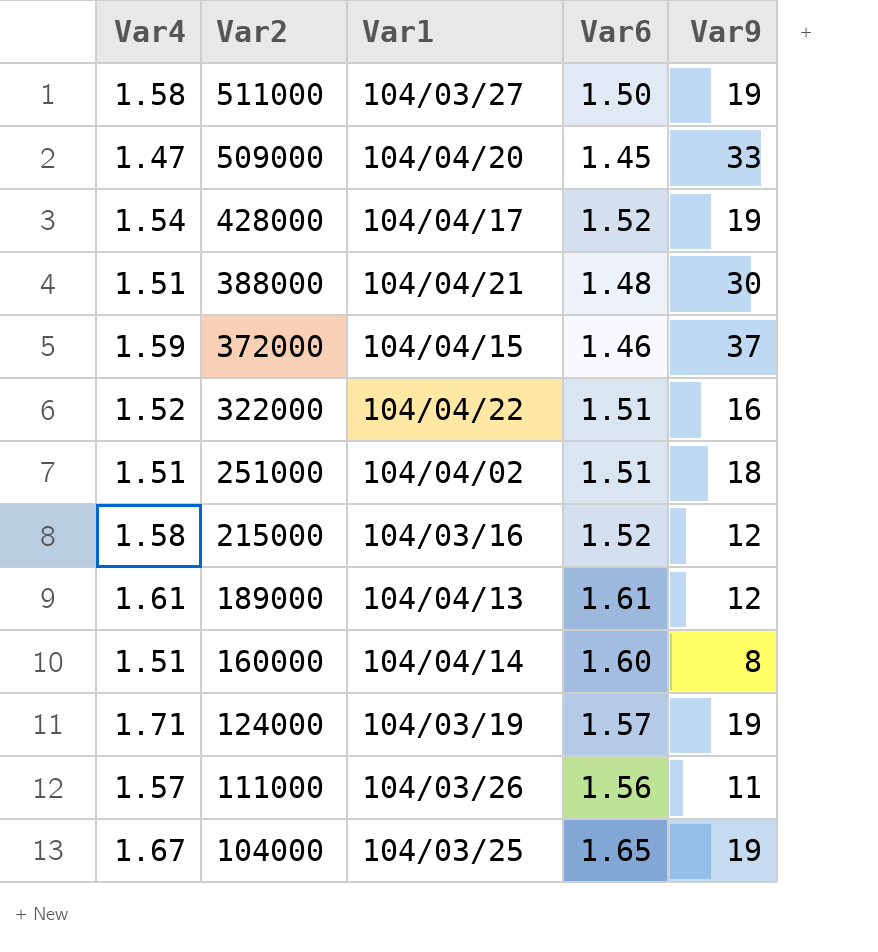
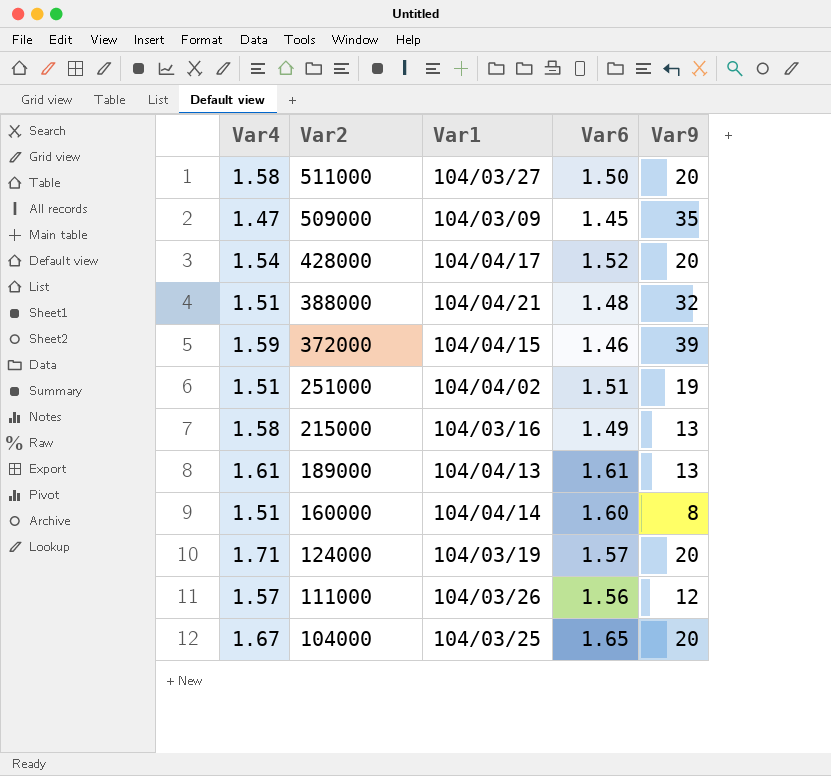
row 322000: 1.52 | 104/04/22 | 1.51 | 16 -> none
511000 | Var9: 19 -> 20
509000 | Var1: 104/04/20 -> 104/03/09
509000 | Var9: 33 -> 35
428000 | Var9: 19 -> 20
388000 | Var9: 30 -> 32
372000 | Var9: 37 -> 39
251000 | Var9: 18 -> 19
215000 | Var6: 1.52 -> 1.49
215000 | Var9: 12 -> 13
189000 | Var9: 12 -> 13
124000 | Var9: 19 -> 20
111000 | Var9: 11 -> 12
104000 | Var9: 19 -> 20

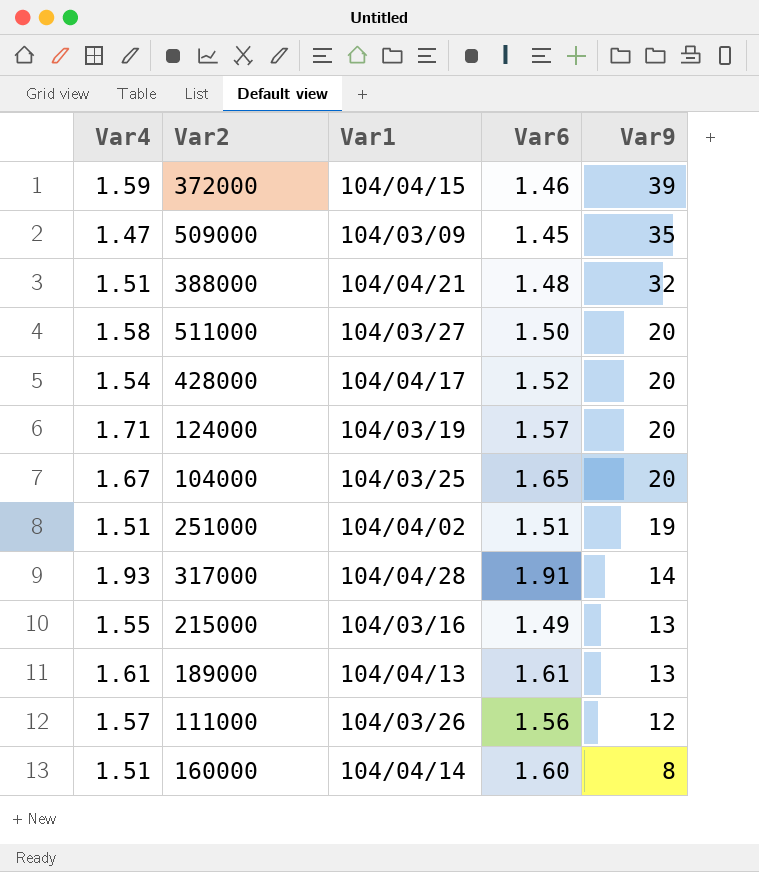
row order: Var2 descending -> Var9 descending
row 317000: none -> 1.93 | 104/04/28 | 1.91 | 14
215000 | Var4: 1.58 -> 1.55

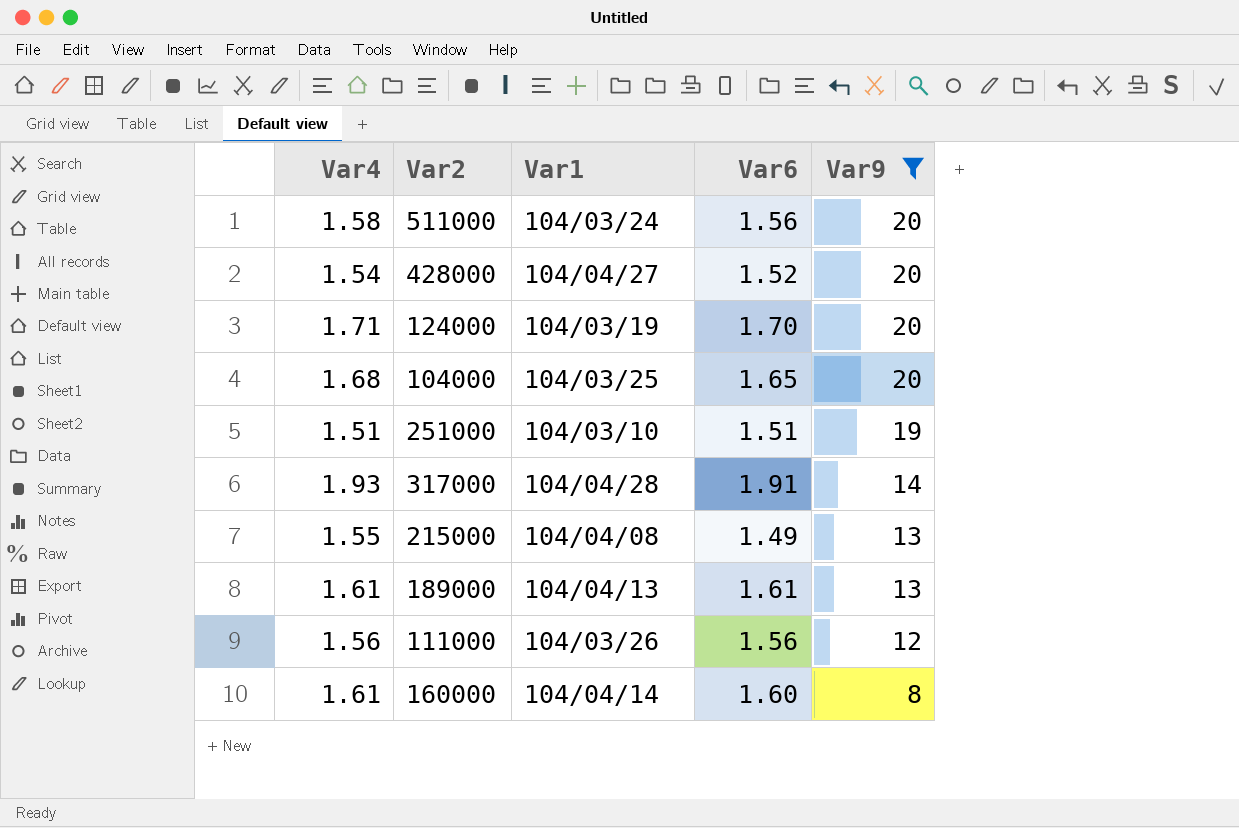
filter: none -> Var9 <= 20
511000 | Var1: 104/03/27 -> 104/03/24
511000 | Var6: 1.50 -> 1.56
428000 | Var1: 104/04/17 -> 104/04/27
124000 | Var6: 1.57 -> 1.70
104000 | Var4: 1.67 -> 1.68
251000 | Var1: 104/04/02 -> 104/03/10
215000 | Var1: 104/03/16 -> 104/04/08
111000 | Var4: 1.57 -> 1.56
160000 | Var4: 1.51 -> 1.61

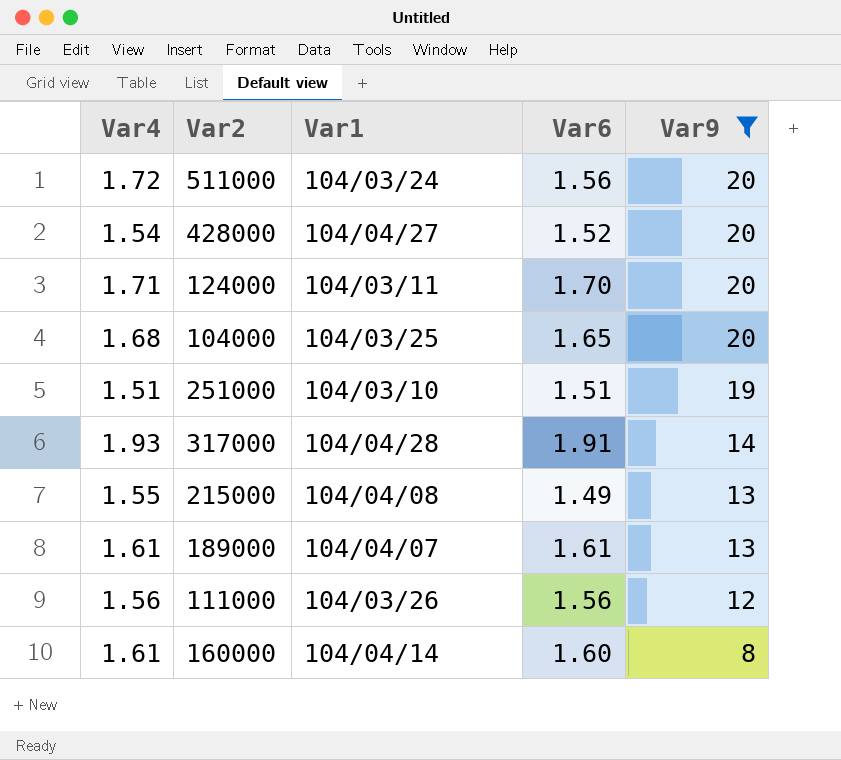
511000 | Var4: 1.58 -> 1.72
124000 | Var1: 104/03/19 -> 104/03/11
189000 | Var1: 104/04/13 -> 104/04/07

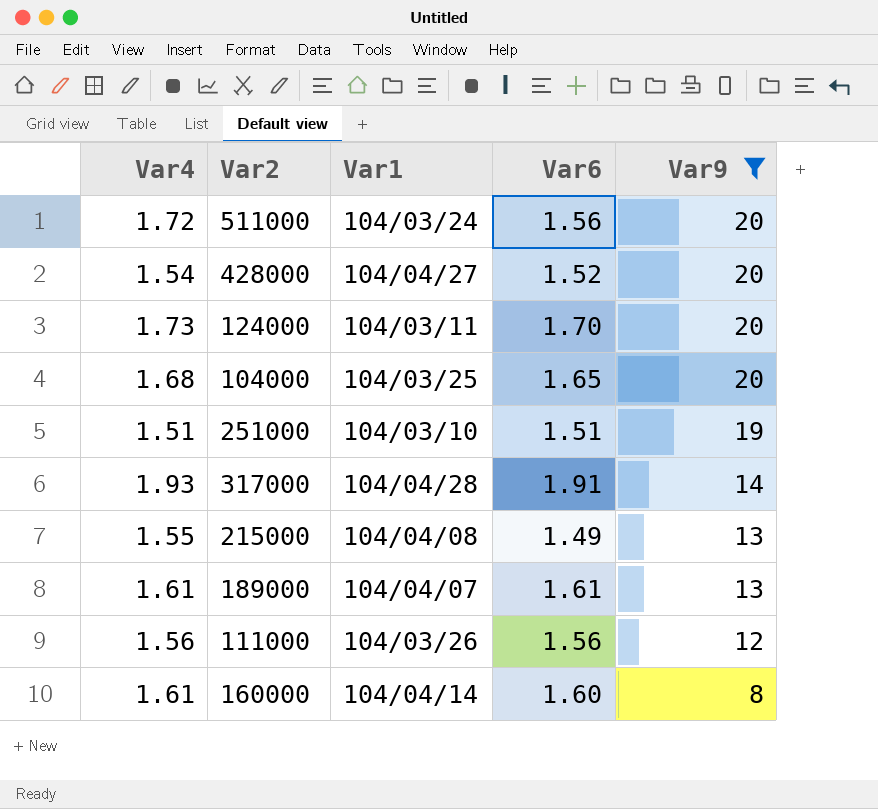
124000 | Var4: 1.71 -> 1.73

